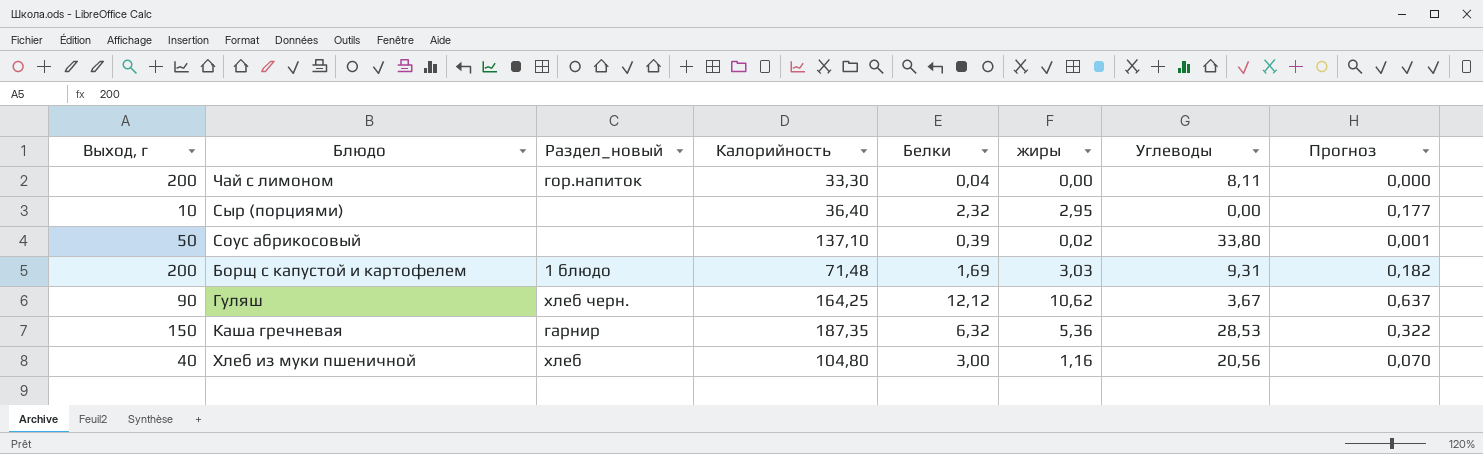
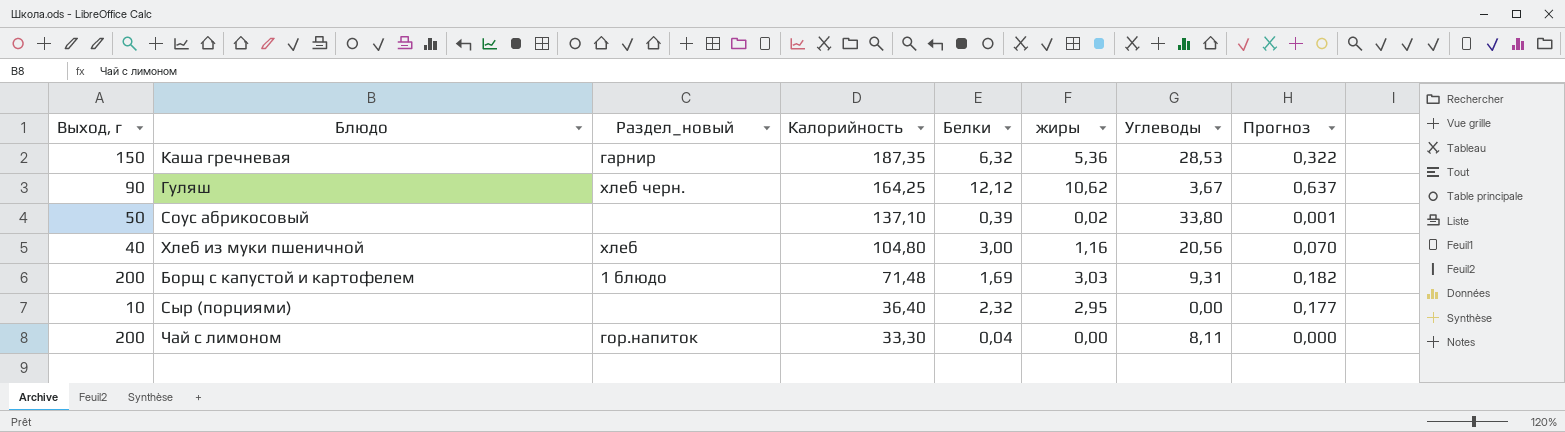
row order: none -> Калорийность descending

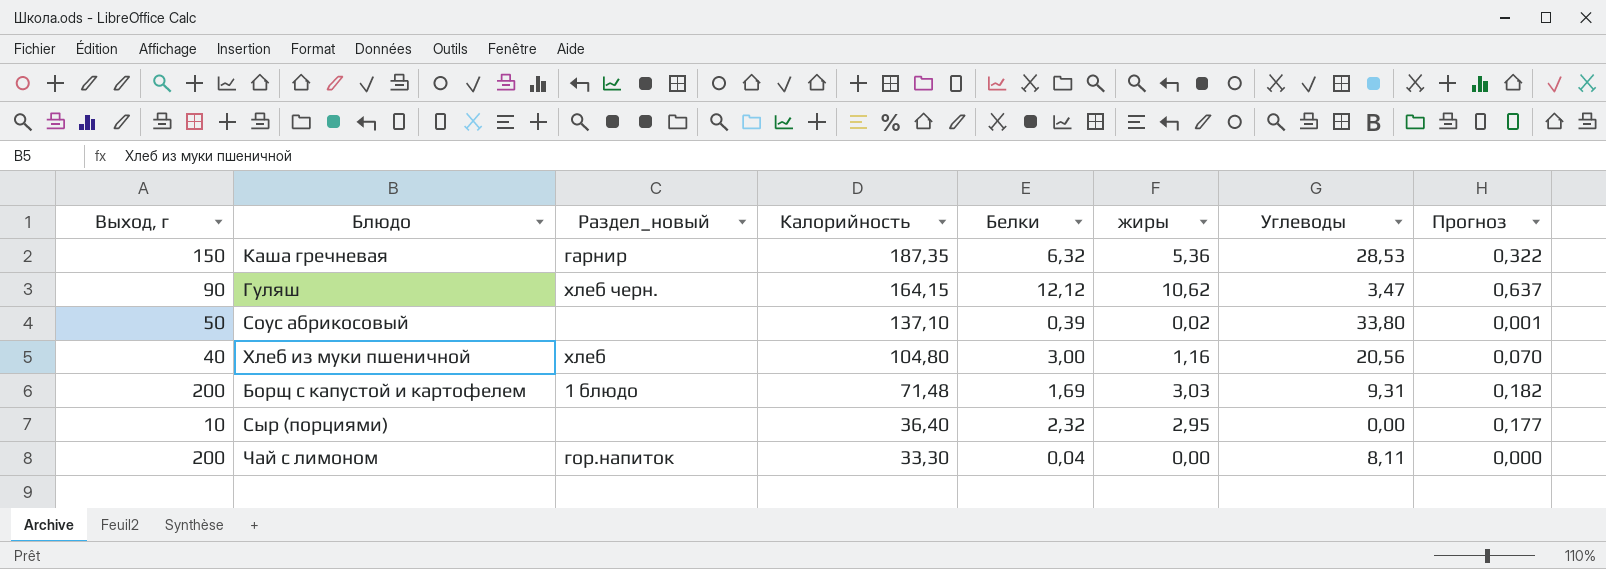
Гуляш | Калорийность: 164,25 -> 164,15
Гуляш | Углеводы: 3,67 -> 3,47

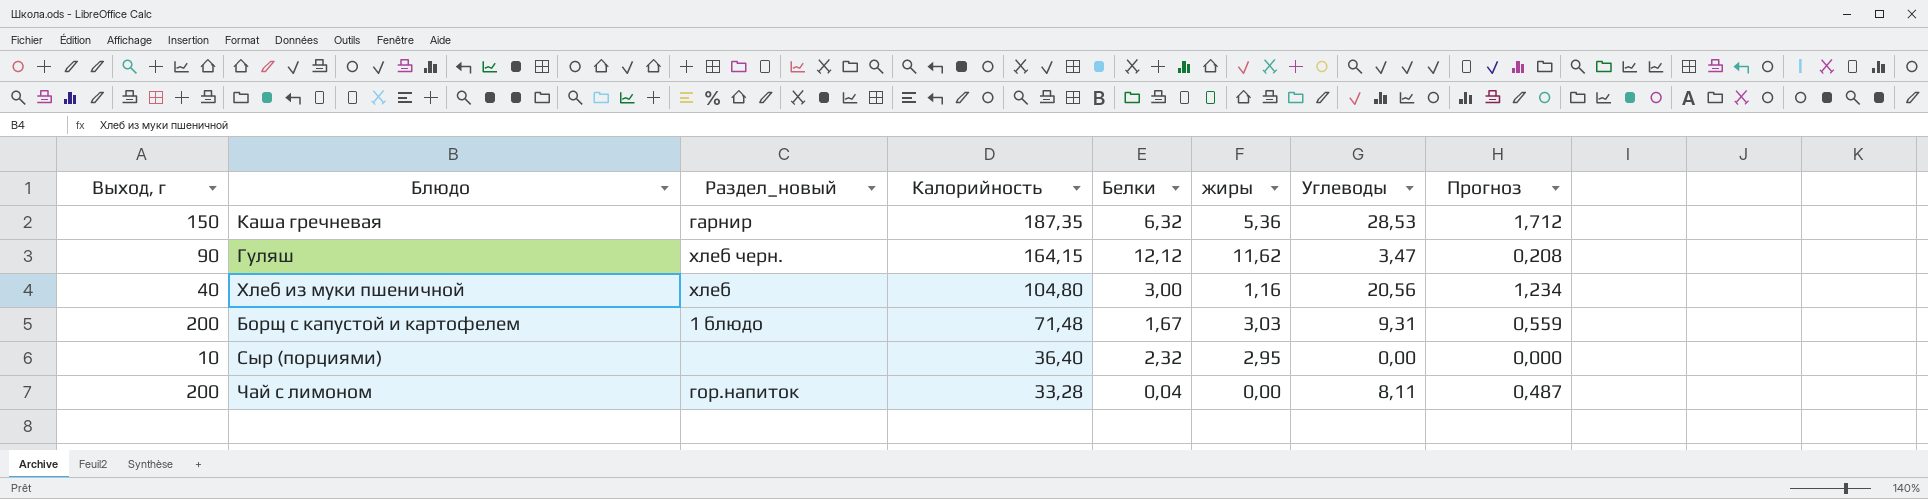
column Прогноз | formula: [жиры] * 0,06 -> [Углеводы] * 0,06
row Соус абрикосовый: 50 | none | 137,10 | 0,39 | 0,02 | 33,80 | 0,001 -> none
Гуляш | жиры: 10,62 -> 11,62
Борщ с капустой и картофелем | Белки: 1,69 -> 1,67
Чай с лимоном | Калорийность: 33,30 -> 33,28

